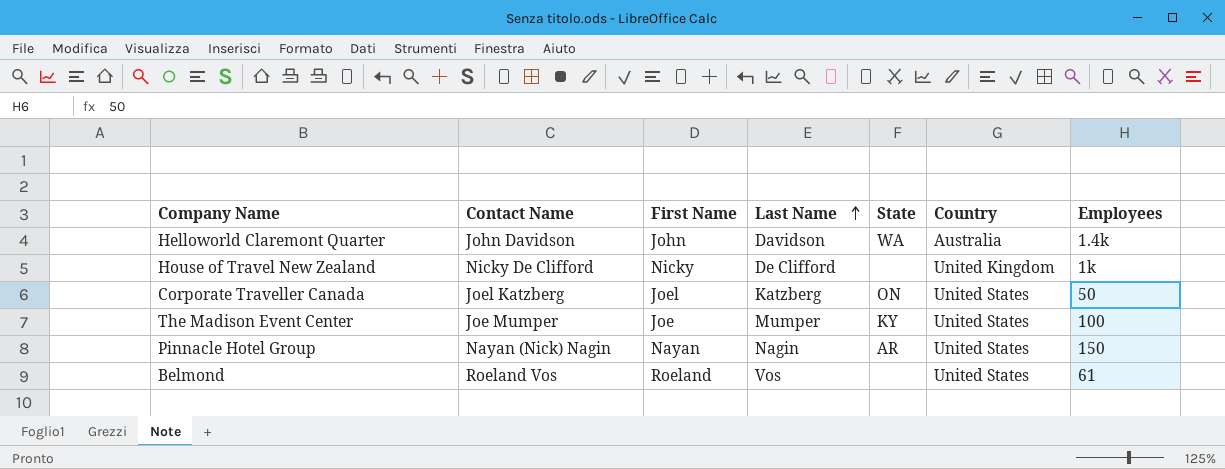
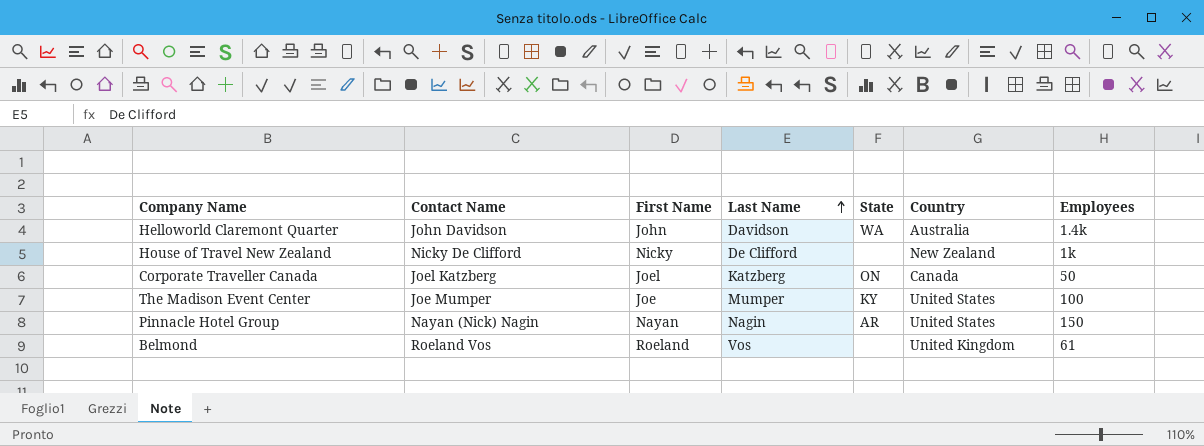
House of Travel New Zealand | Country: United Kingdom -> New Zealand
Corporate Traveller Canada | Country: United States -> Canada
Belmond | Country: United States -> United Kingdom

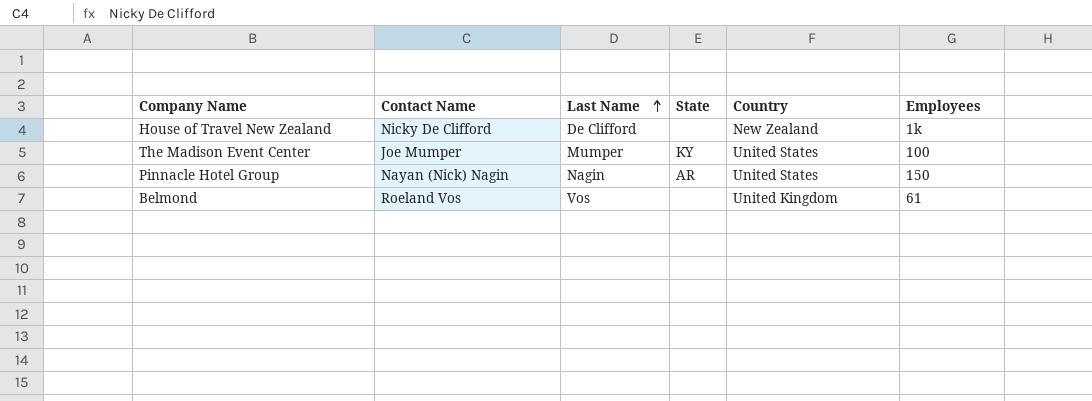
column First Name | position: 3 -> none
row Helloworld Claremont Quarter: John Davidson | John | Davidson | WA | Australia | 1.4k -> none
row Corporate Traveller Canada: Joel Katzberg | Joel | Katzberg | ON | Canada | 50 -> none

